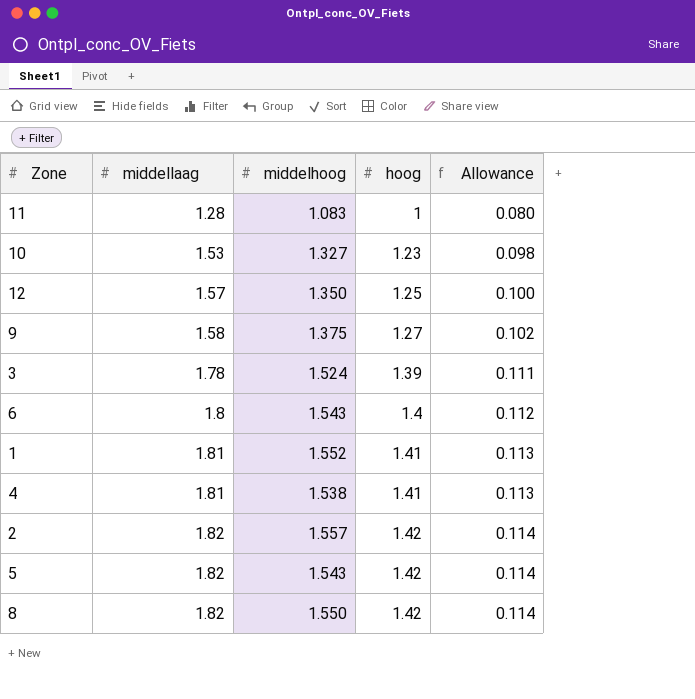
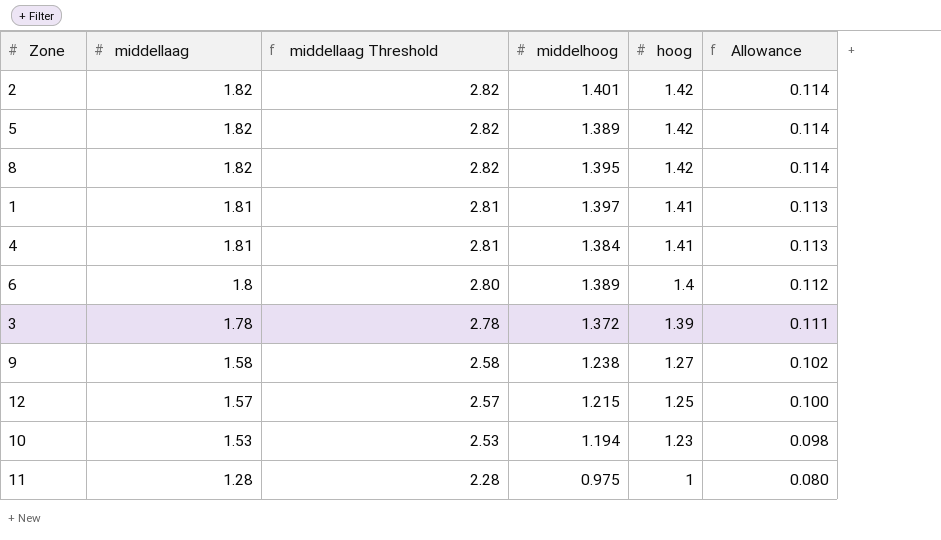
row order: middellaag ascending -> middellaag descending
column middellaag Threshold | formula: none -> [middellaag] + 1
2 | middelhoog: 1.557 -> 1.401
5 | middelhoog: 1.543 -> 1.389
8 | middelhoog: 1.550 -> 1.395
1 | middelhoog: 1.552 -> 1.397
4 | middelhoog: 1.538 -> 1.384
6 | middelhoog: 1.543 -> 1.389
3 | middelhoog: 1.524 -> 1.372
9 | middelhoog: 1.375 -> 1.238
12 | middelhoog: 1.350 -> 1.215
10 | middelhoog: 1.327 -> 1.194
11 | middelhoog: 1.083 -> 0.975

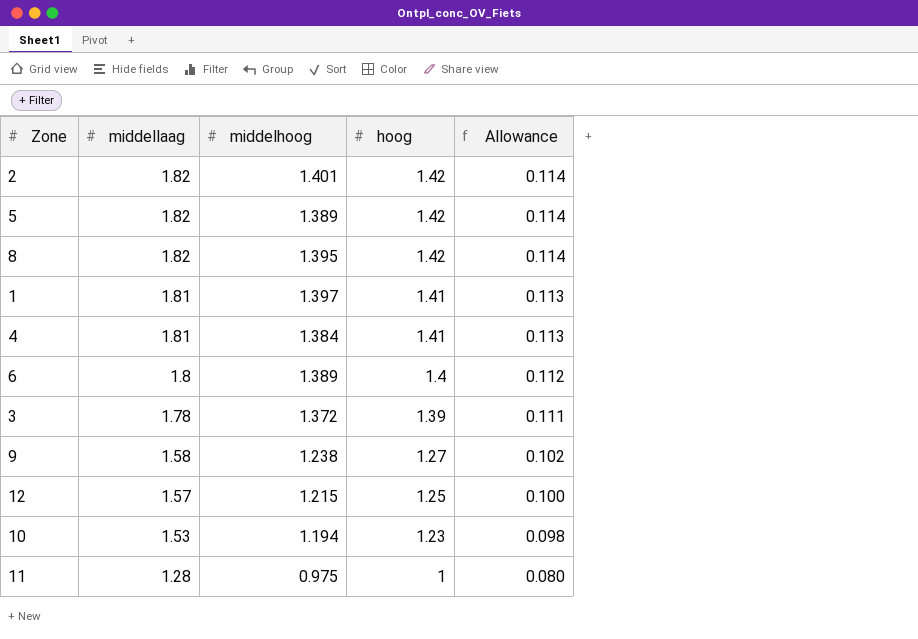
column middellaag Threshold | formula: [middellaag] + 1 -> none

